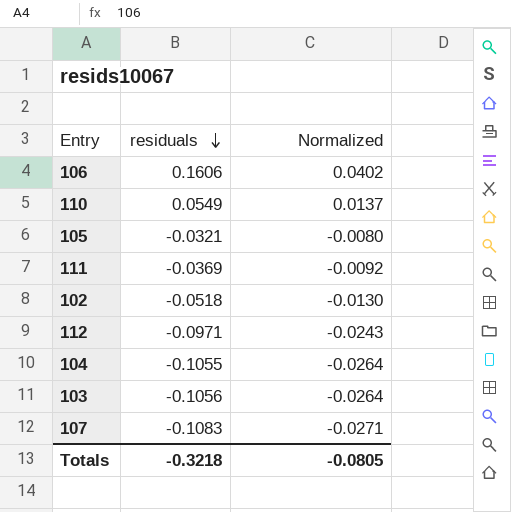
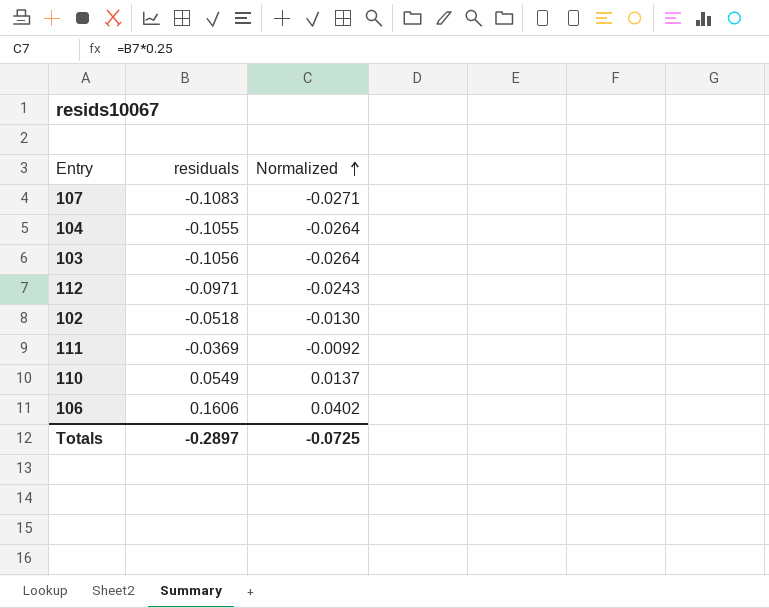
row order: residuals descending -> Normalized ascending
row 105: -0.0321 | -0.0080 -> none
Totals | residuals: -0.3218 -> -0.2897
Totals | Normalized: -0.0805 -> -0.0725

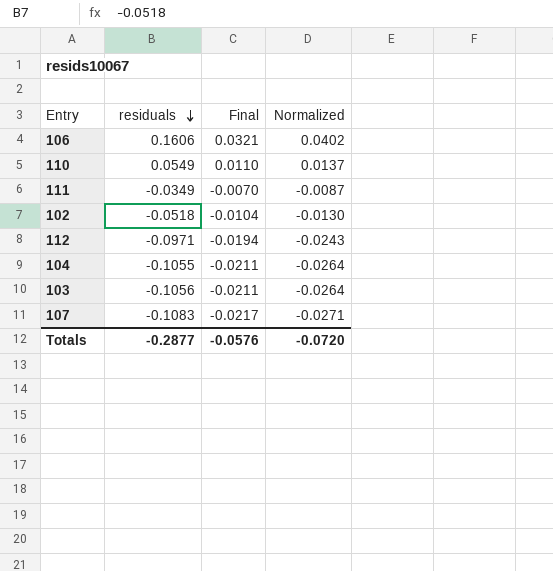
row order: Normalized ascending -> residuals descending
column Final | formula: none -> [residuals] * 0.2
111 | residuals: -0.0369 -> -0.0349
111 | Normalized: -0.0092 -> -0.0087
Totals | residuals: -0.2897 -> -0.2877
Totals | Normalized: -0.0725 -> -0.0720

